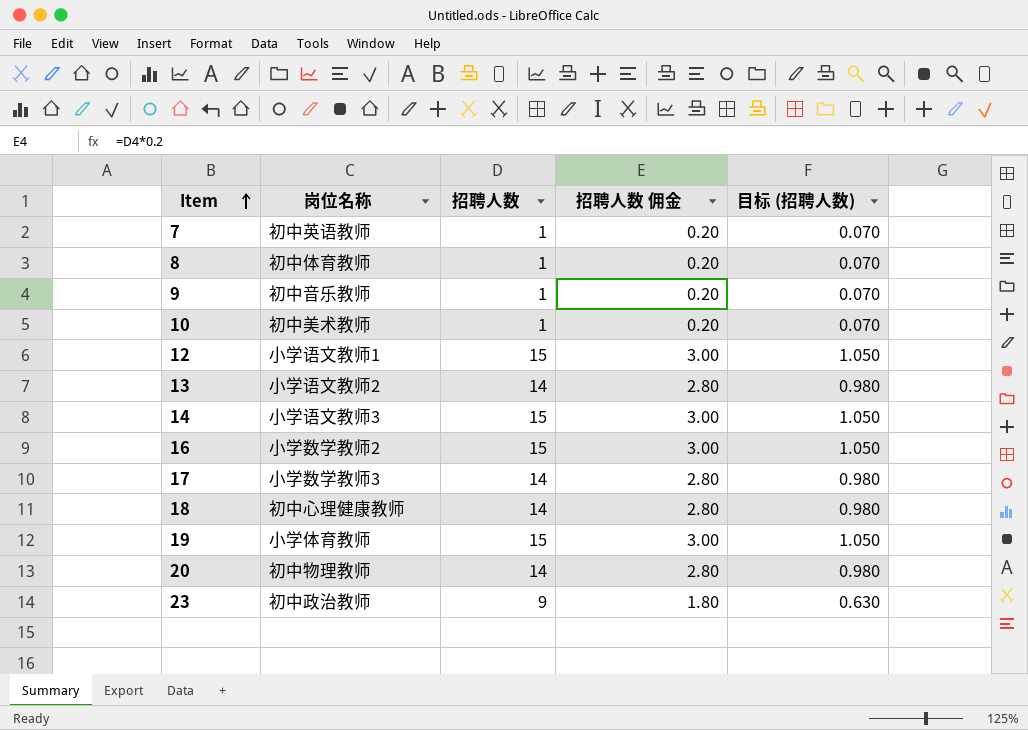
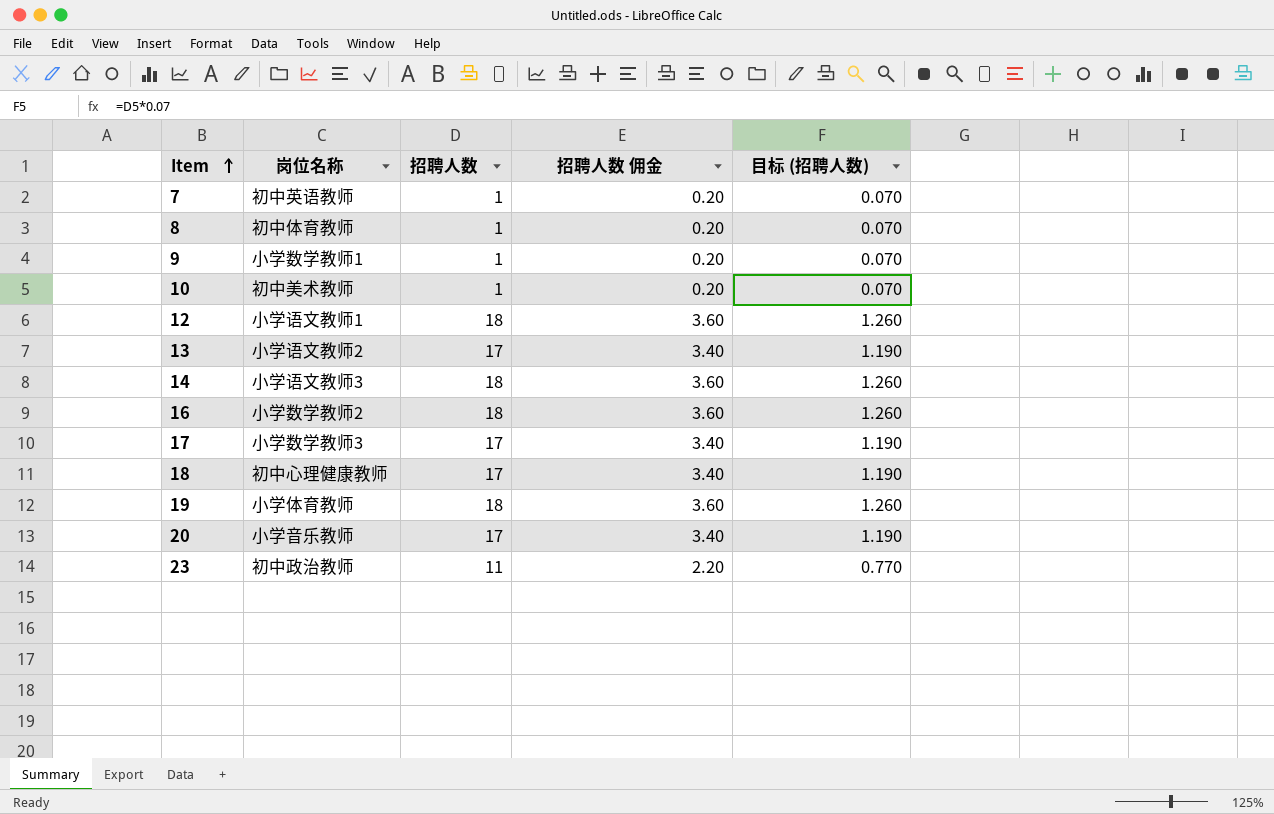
9 | 岗位名称: 初中音乐教师 -> 小学数学教师1
12 | 招聘人数: 15 -> 18
12 | 招聘人数 佣金: 3.00 -> 3.60
12 | 目标 (招聘人数): 1.050 -> 1.260
13 | 招聘人数: 14 -> 17
13 | 招聘人数 佣金: 2.80 -> 3.40
13 | 目标 (招聘人数): 0.980 -> 1.190
14 | 招聘人数: 15 -> 18
14 | 招聘人数 佣金: 3.00 -> 3.60
14 | 目标 (招聘人数): 1.050 -> 1.260
16 | 招聘人数: 15 -> 18
16 | 招聘人数 佣金: 3.00 -> 3.60
16 | 目标 (招聘人数): 1.050 -> 1.260
17 | 招聘人数: 14 -> 17
17 | 招聘人数 佣金: 2.80 -> 3.40
17 | 目标 (招聘人数): 0.980 -> 1.190
18 | 招聘人数: 14 -> 17
18 | 招聘人数 佣金: 2.80 -> 3.40
18 | 目标 (招聘人数): 0.980 -> 1.190
19 | 招聘人数: 15 -> 18
19 | 招聘人数 佣金: 3.00 -> 3.60
19 | 目标 (招聘人数): 1.050 -> 1.260
20 | 岗位名称: 初中物理教师 -> 小学音乐教师
20 | 招聘人数: 14 -> 17
20 | 招聘人数 佣金: 2.80 -> 3.40
20 | 目标 (招聘人数): 0.980 -> 1.190
23 | 招聘人数: 9 -> 11
23 | 招聘人数 佣金: 1.80 -> 2.20
23 | 目标 (招聘人数): 0.630 -> 0.770

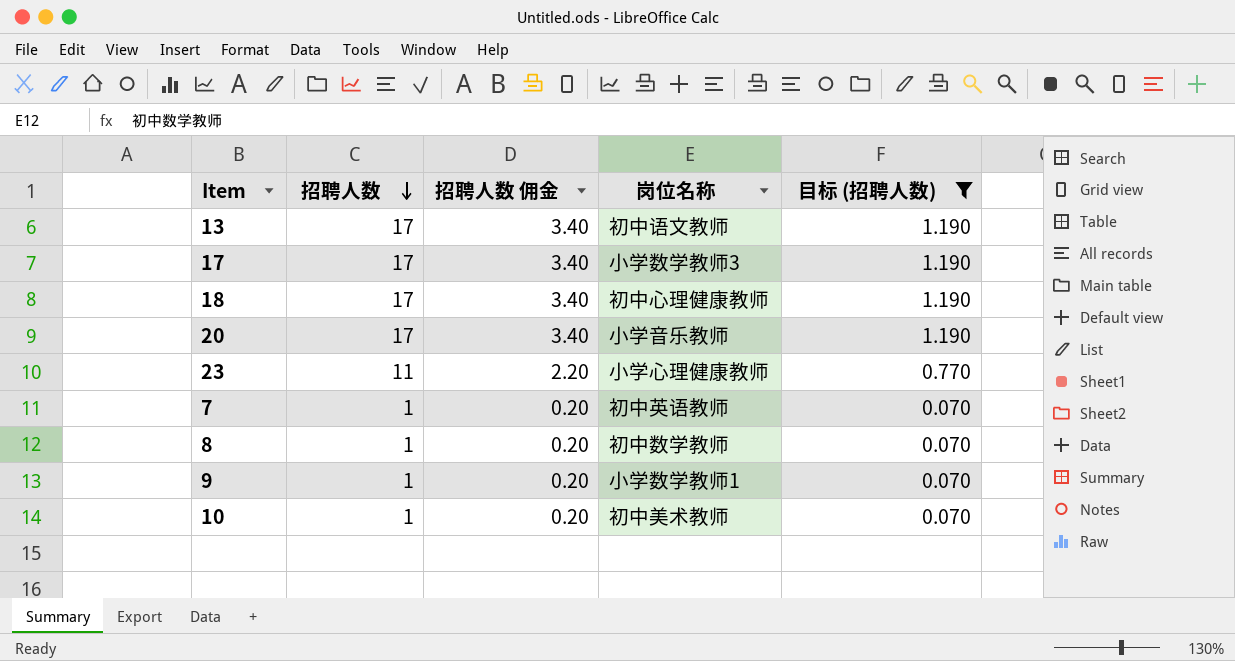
filter: none -> 目标 (招聘人数) != 1.260
row order: Item ascending -> 招聘人数 descending
column 岗位名称 | position: 2 -> 4
13 | 岗位名称: 小学语文教师2 -> 初中语文教师
23 | 岗位名称: 初中政治教师 -> 小学心理健康教师
8 | 岗位名称: 初中体育教师 -> 初中数学教师

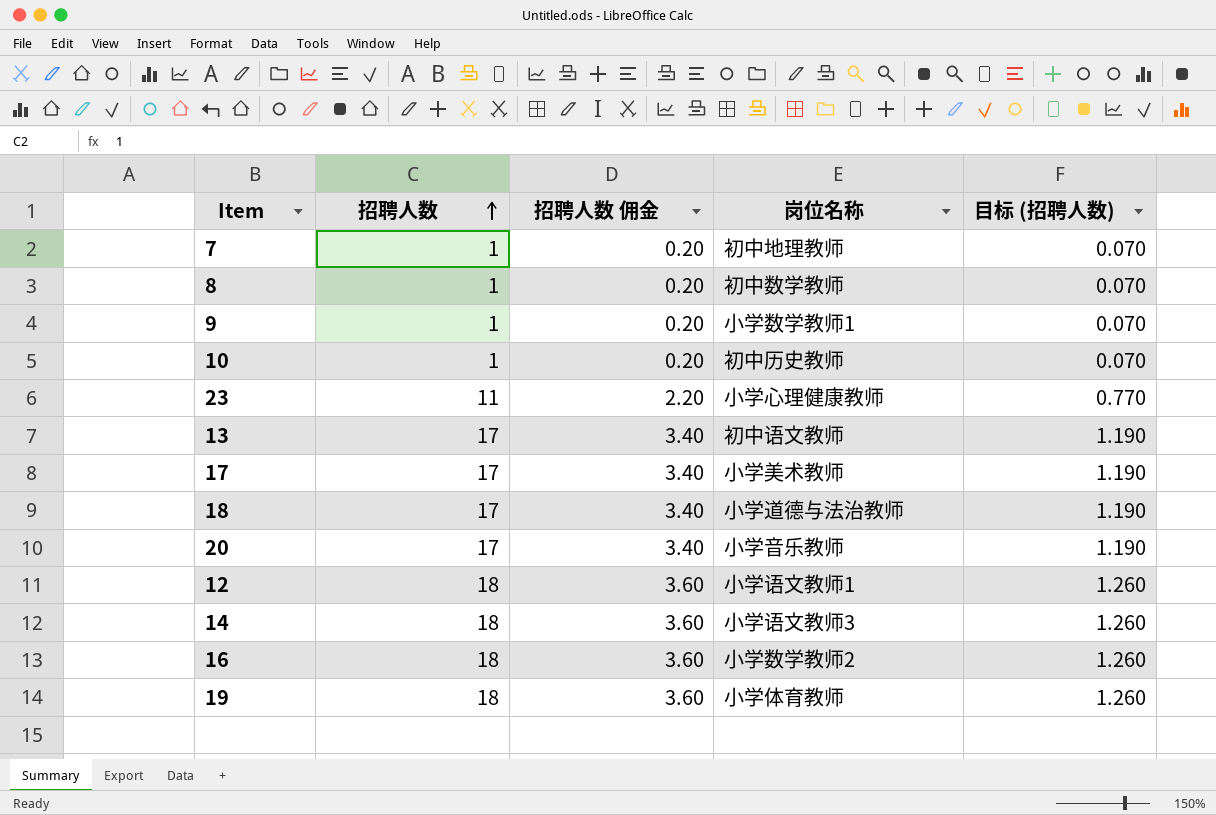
filter: 目标 (招聘人数) != 1.260 -> none
row order: 招聘人数 descending -> 招聘人数 ascending
7 | 岗位名称: 初中英语教师 -> 初中地理教师
10 | 岗位名称: 初中美术教师 -> 初中历史教师
17 | 岗位名称: 小学数学教师3 -> 小学美术教师
18 | 岗位名称: 初中心理健康教师 -> 小学道德与法治教师

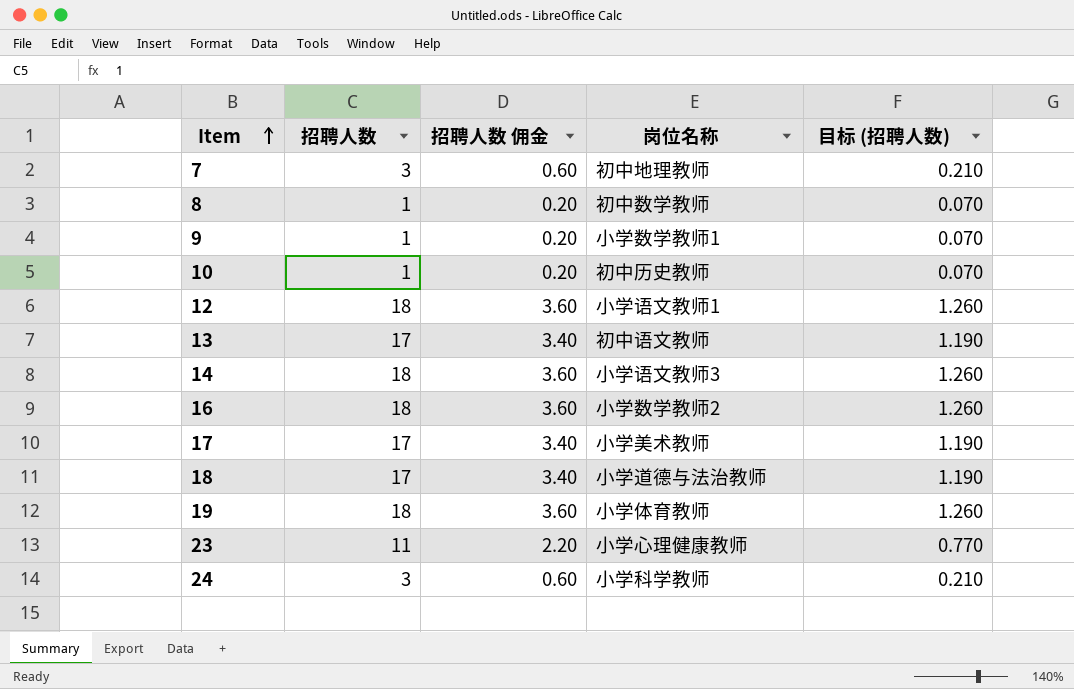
row order: 招聘人数 ascending -> Item ascending
row 20: 17 | 3.40 | 小学音乐教师 | 1.190 -> none
7 | 招聘人数: 1 -> 3
7 | 招聘人数 佣金: 0.20 -> 0.60
7 | 目标 (招聘人数): 0.070 -> 0.210
row 24: none -> 3 | 0.60 | 小学科学教师 | 0.210

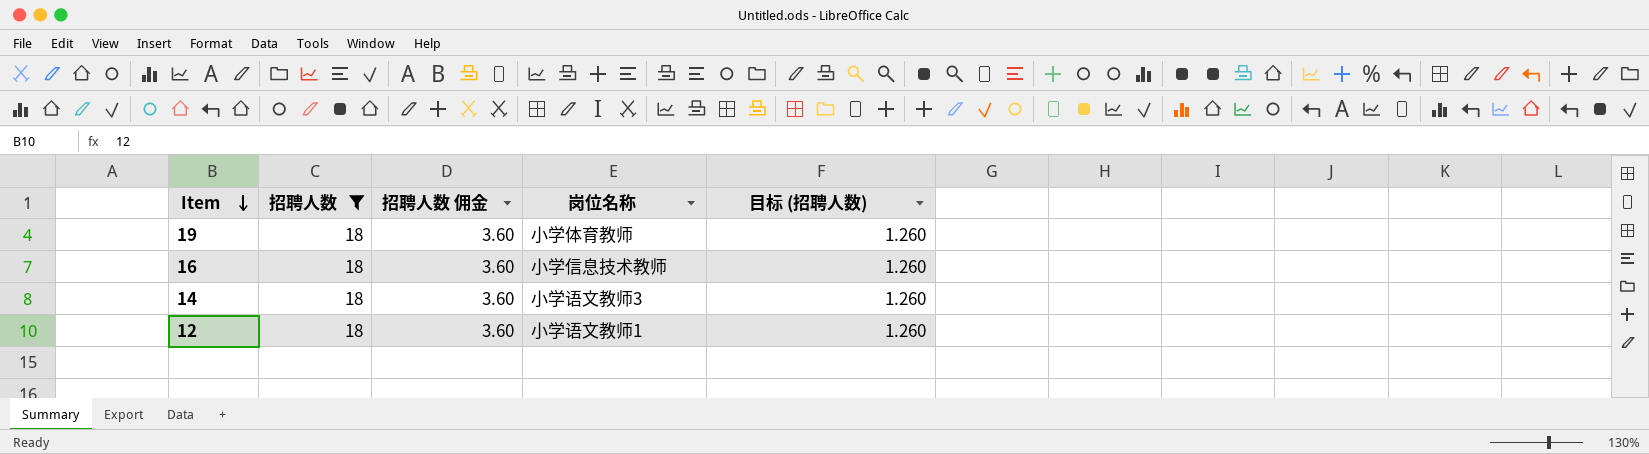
filter: none -> 招聘人数 = 18
row order: Item ascending -> Item descending
16 | 岗位名称: 小学数学教师2 -> 小学信息技术教师

